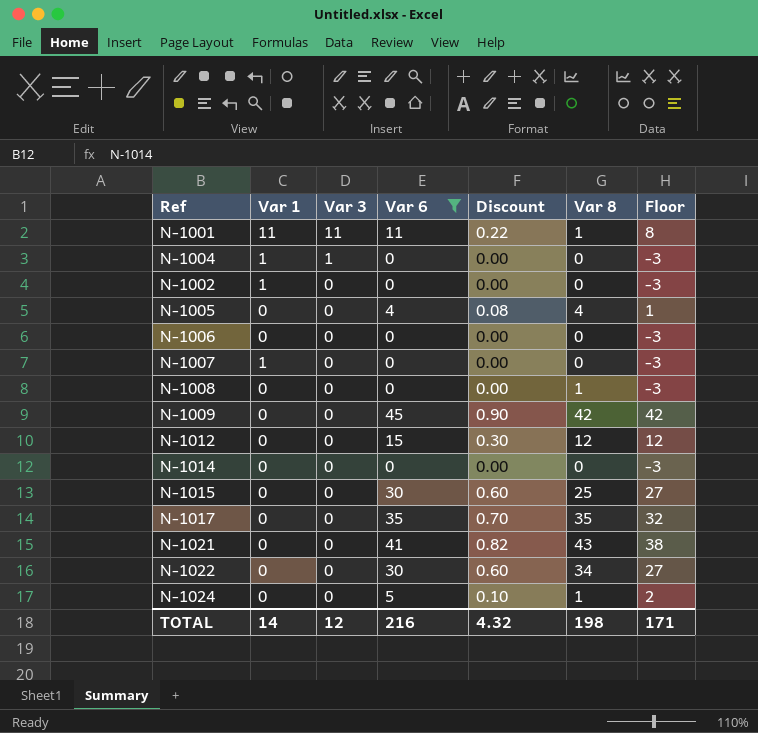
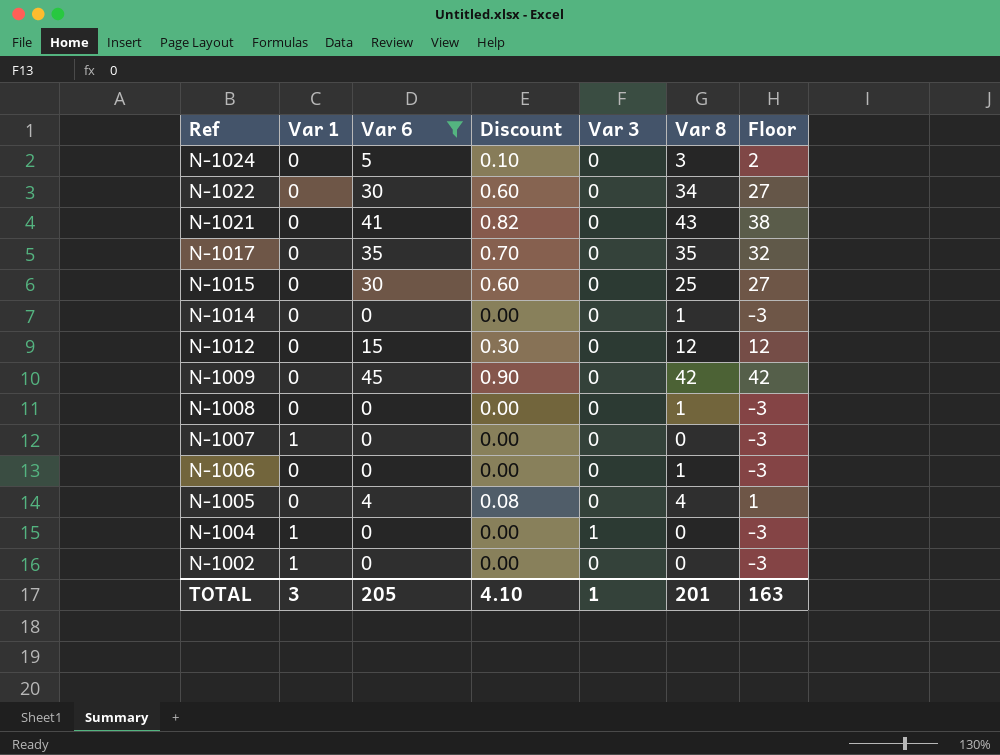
row order: Var 3 descending -> Ref descending
column Var 3 | position: 3 -> 5
row N-1001: 11 | 11 | 11 | 0.22 | 1 | 8 -> none
N-1024 | Var 8: 1 -> 3
N-1014 | Var 8: 0 -> 1
N-1006 | Var 8: 0 -> 1
TOTAL | Var 1: 14 -> 3
TOTAL | Var 6: 216 -> 205
TOTAL | Discount: 4.32 -> 4.10
TOTAL | Var 3: 12 -> 1
TOTAL | Var 8: 198 -> 201
TOTAL | Floor: 171 -> 163

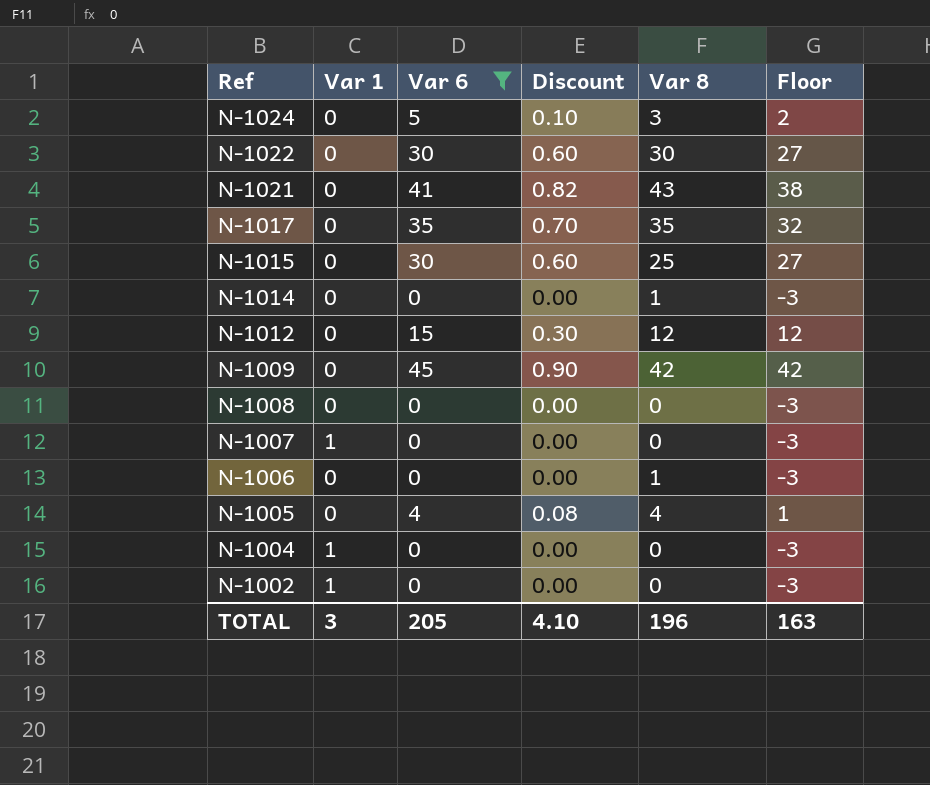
column Var 3 | position: 5 -> none
N-1022 | Var 8: 34 -> 30
N-1008 | Var 8: 1 -> 0
TOTAL | Var 8: 201 -> 196

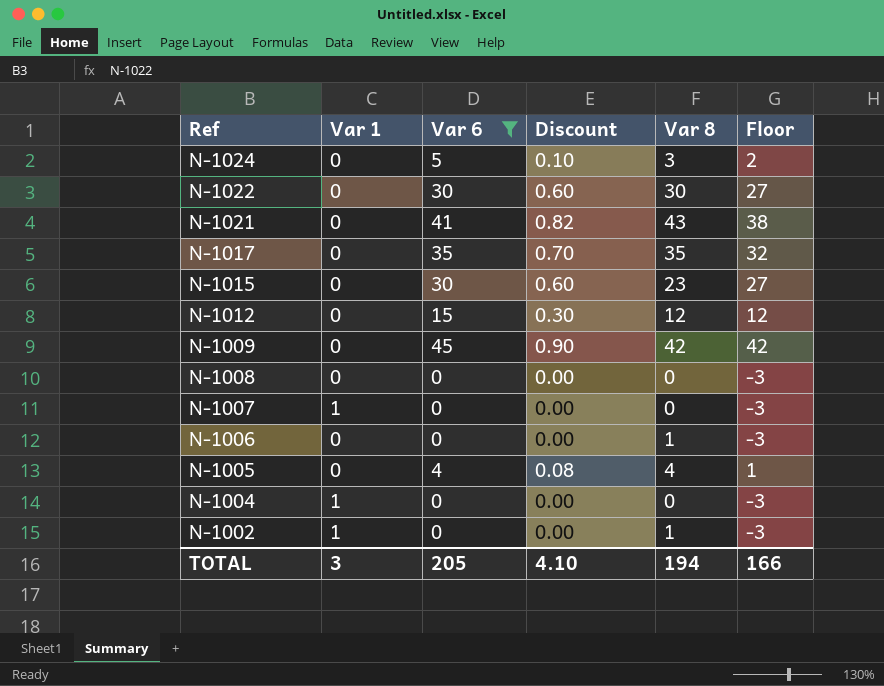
row N-1014: 0 | 0 | 0.00 | 1 | -3 -> none
N-1015 | Var 8: 25 -> 23
N-1002 | Var 8: 0 -> 1
TOTAL | Var 8: 196 -> 194
TOTAL | Floor: 163 -> 166

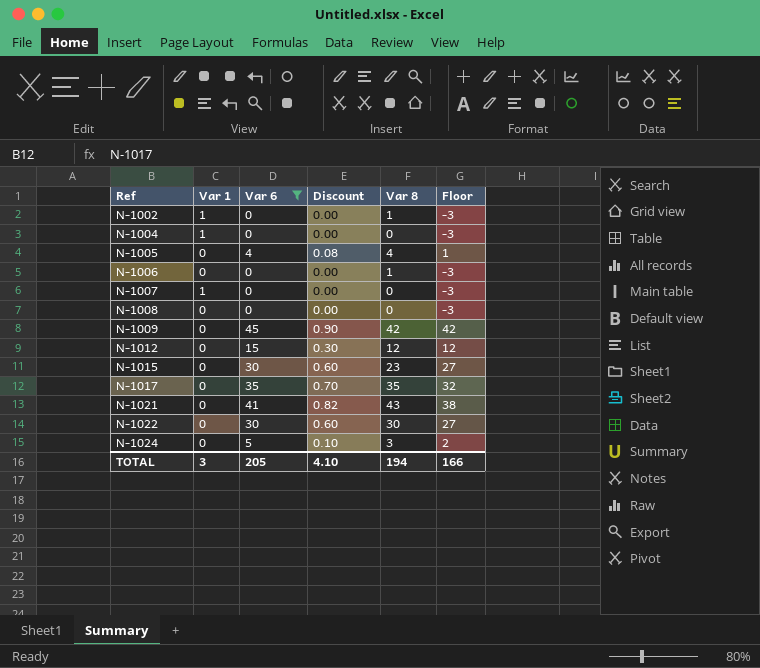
row order: Ref descending -> Ref ascending

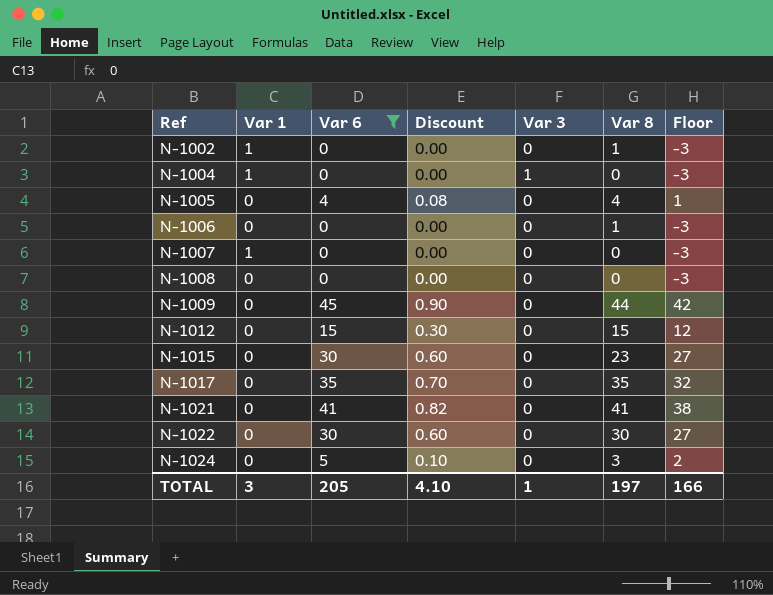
column Var 3 | position: none -> 5
N-1009 | Var 8: 42 -> 44
N-1012 | Var 8: 12 -> 15
N-1021 | Var 8: 43 -> 41
TOTAL | Var 8: 194 -> 197

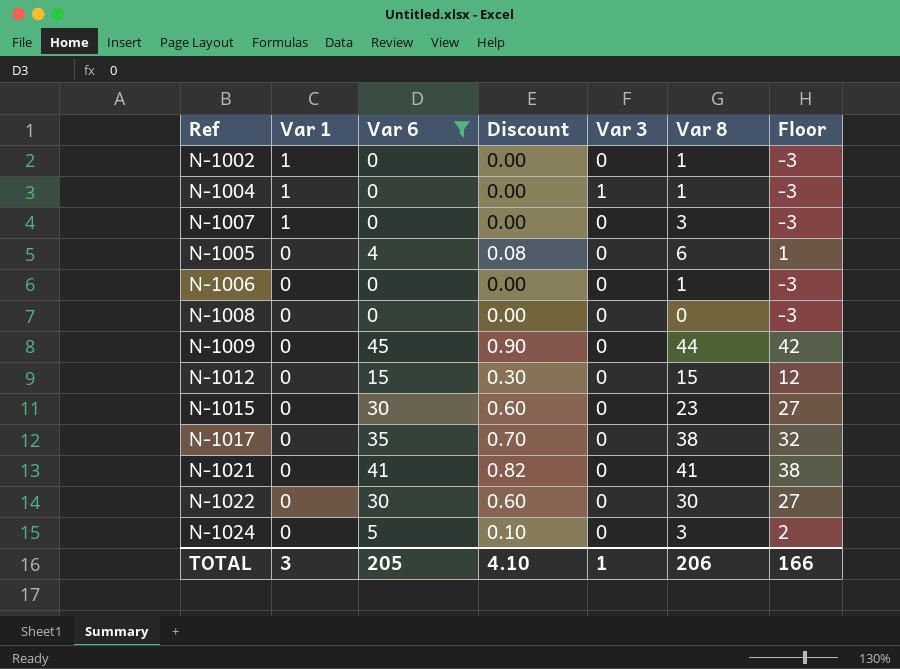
row order: Ref ascending -> Var 1 descending
N-1004 | Var 8: 0 -> 1
N-1007 | Var 8: 0 -> 3
N-1005 | Var 8: 4 -> 6
N-1017 | Var 8: 35 -> 38
TOTAL | Var 8: 197 -> 206

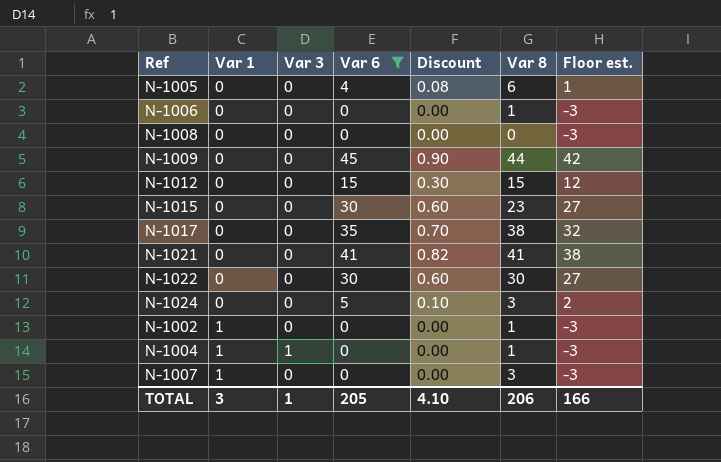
row order: Var 1 descending -> Var 1 ascending
column Var 3 | position: 5 -> 3
column name: Floor -> Floor est.

